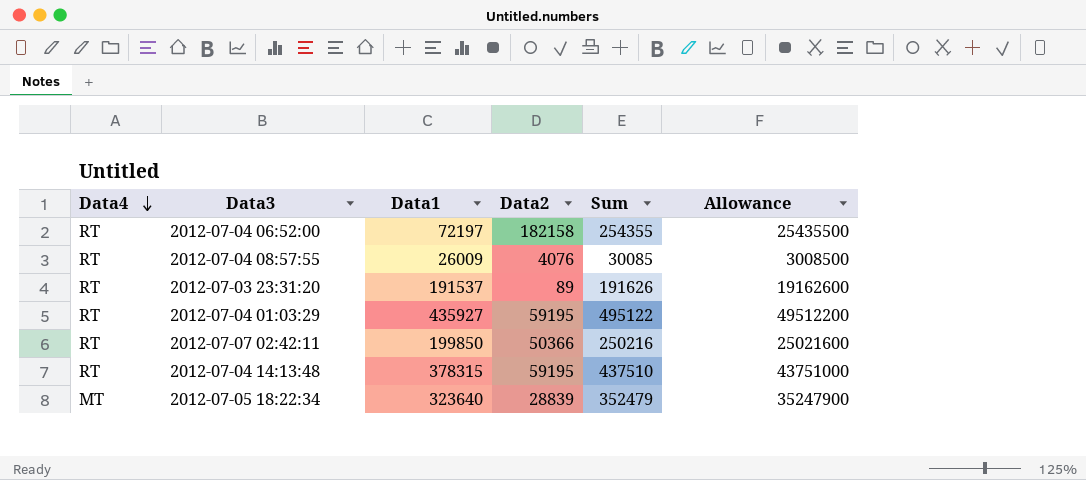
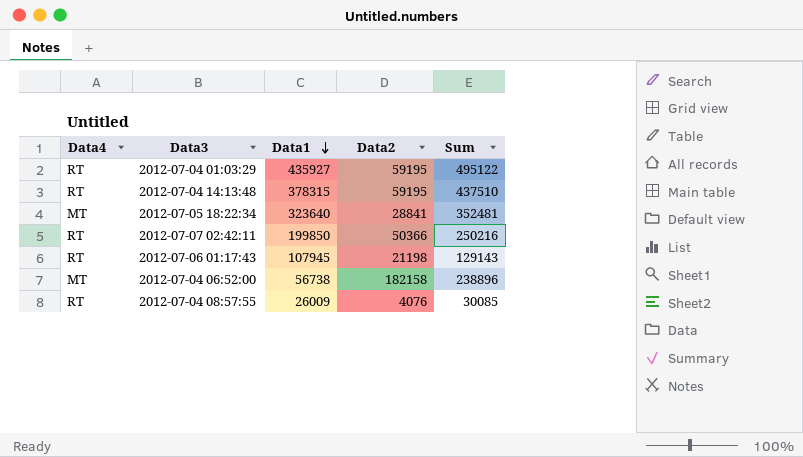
row order: Data4 descending -> Data1 descending
column Allowance | formula: [Sum] * 100 -> none
row 2012-07-03 23:31:20: RT | 191537 | 89 | 191626 | 19162600 -> none
2012-07-05 18:22:34 | Data2: 28839 -> 28841
2012-07-05 18:22:34 | Sum: 352479 -> 352481
row 2012-07-06 01:17:43: none -> RT | 107945 | 21198 | 129143
2012-07-04 06:52:00 | Data4: RT -> MT
2012-07-04 06:52:00 | Data1: 72197 -> 56738
2012-07-04 06:52:00 | Sum: 254355 -> 238896

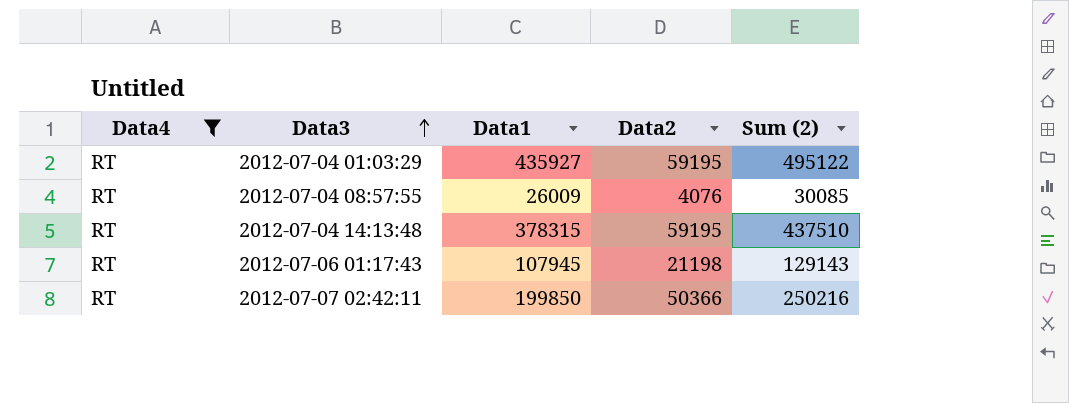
filter: none -> Data4 = RT
row order: Data1 descending -> Data3 ascending
column name: Sum -> Sum (2)

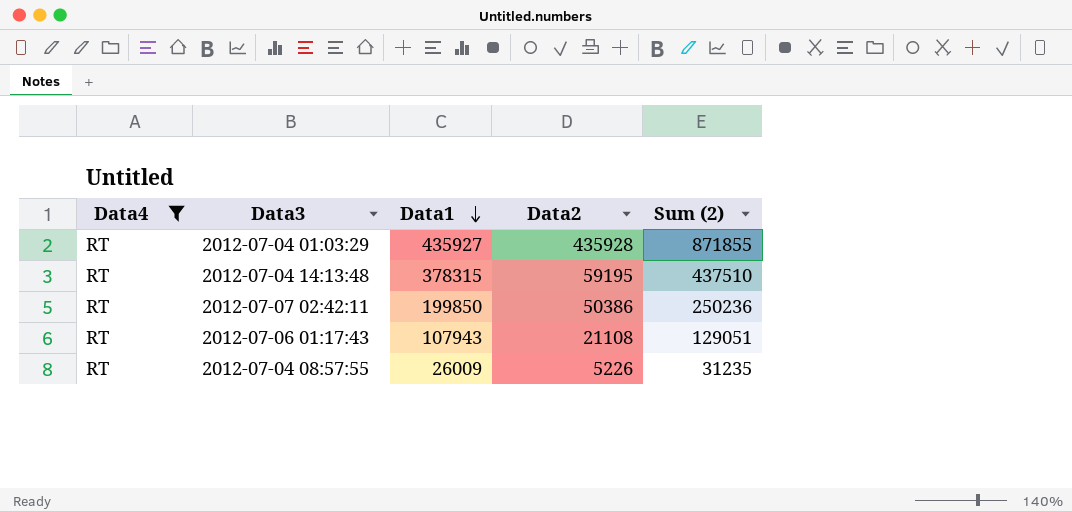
row order: Data3 ascending -> Data1 descending
2012-07-04 01:03:29 | Data2: 59195 -> 435928
2012-07-04 01:03:29 | Sum (2): 495122 -> 871855
2012-07-07 02:42:11 | Data2: 50366 -> 50386
2012-07-07 02:42:11 | Sum (2): 250216 -> 250236
2012-07-06 01:17:43 | Data1: 107945 -> 107943
2012-07-06 01:17:43 | Data2: 21198 -> 21108
2012-07-06 01:17:43 | Sum (2): 129143 -> 129051
2012-07-04 08:57:55 | Data2: 4076 -> 5226
2012-07-04 08:57:55 | Sum (2): 30085 -> 31235

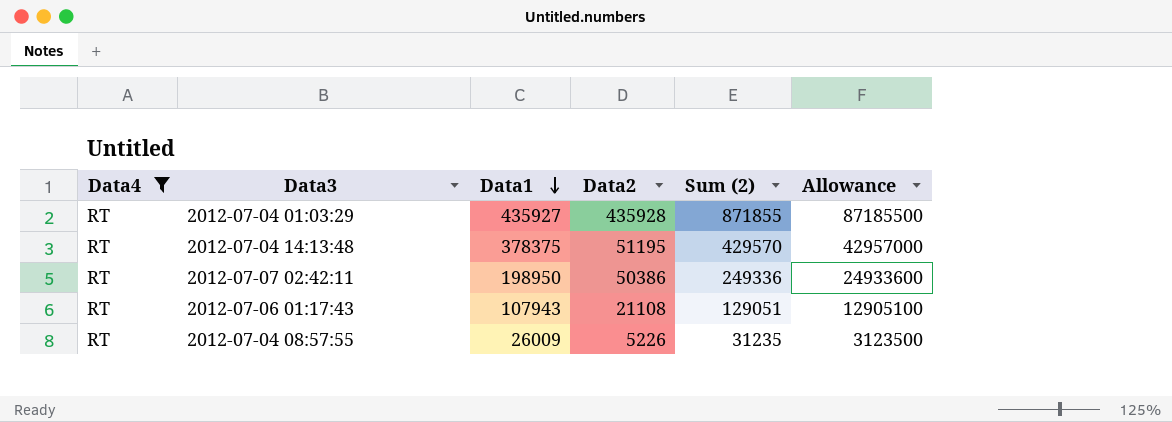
column Allowance | formula: none -> [Sum (2)] * 100
2012-07-04 14:13:48 | Data1: 378315 -> 378375
2012-07-04 14:13:48 | Data2: 59195 -> 51195
2012-07-04 14:13:48 | Sum (2): 437510 -> 429570
2012-07-07 02:42:11 | Data1: 199850 -> 198950
2012-07-07 02:42:11 | Sum (2): 250236 -> 249336

